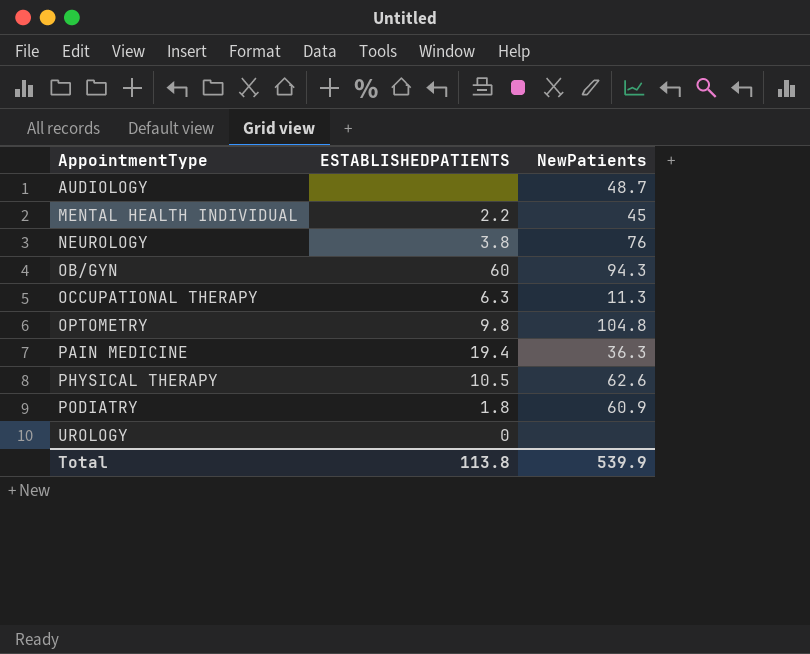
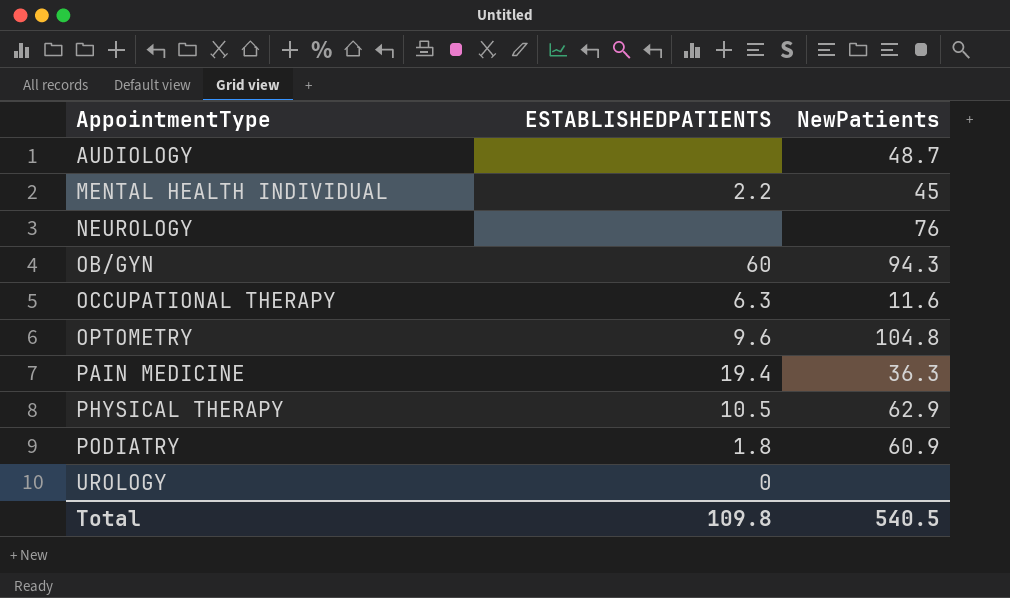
NEUROLOGY | ESTABLISHEDPATIENTS: 3.8 -> none
OCCUPATIONAL THERAPY | NewPatients: 11.3 -> 11.6
OPTOMETRY | ESTABLISHEDPATIENTS: 9.8 -> 9.6
PHYSICAL THERAPY | NewPatients: 62.6 -> 62.9
Total | ESTABLISHEDPATIENTS: 113.8 -> 109.8
Total | NewPatients: 539.9 -> 540.5

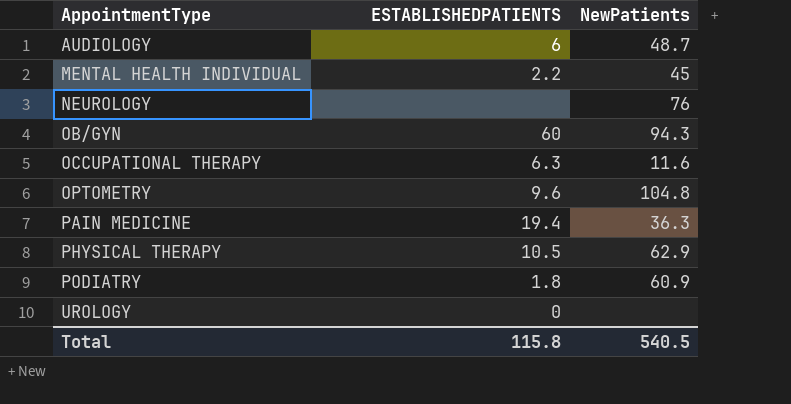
AUDIOLOGY | ESTABLISHEDPATIENTS: none -> 6
Total | ESTABLISHEDPATIENTS: 109.8 -> 115.8

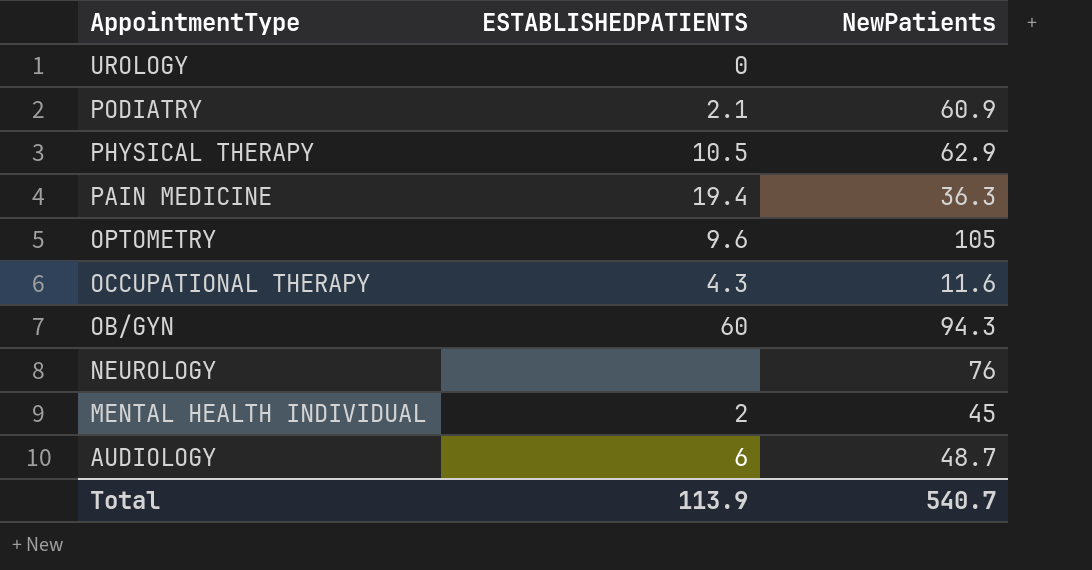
row order: AppointmentType ascending -> AppointmentType descending
PODIATRY | ESTABLISHEDPATIENTS: 1.8 -> 2.1
OPTOMETRY | NewPatients: 104.8 -> 105
OCCUPATIONAL THERAPY | ESTABLISHEDPATIENTS: 6.3 -> 4.3
MENTAL HEALTH INDIVIDUAL | ESTABLISHEDPATIENTS: 2.2 -> 2
Total | ESTABLISHEDPATIENTS: 115.8 -> 113.9
Total | NewPatients: 540.5 -> 540.7

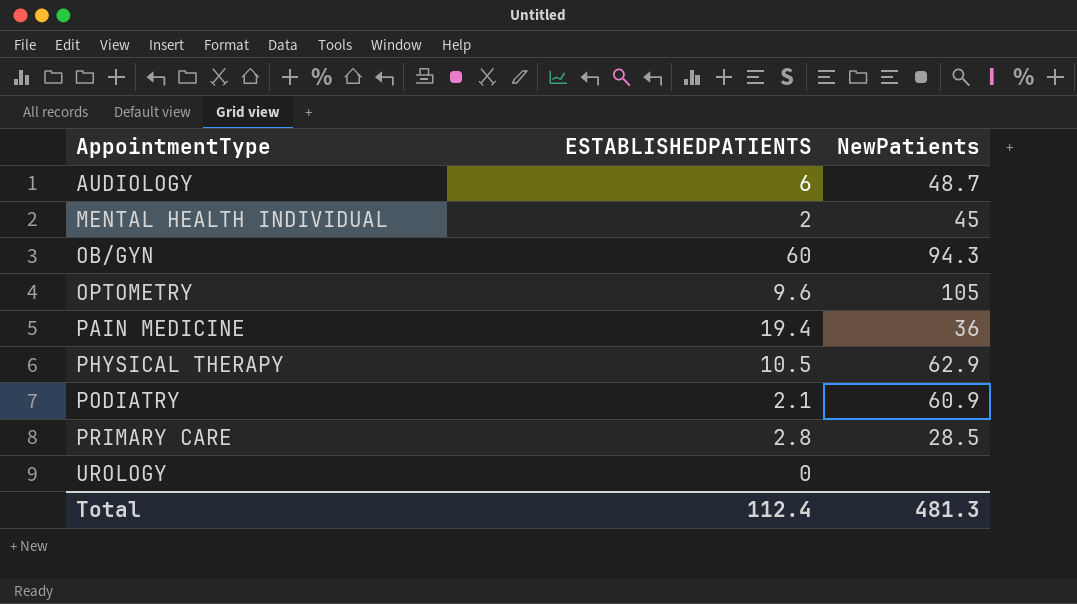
row order: AppointmentType descending -> AppointmentType ascending
row OCCUPATIONAL THERAPY: 4.3 | 11.6 -> none
row NEUROLOGY: none | 76 -> none
PAIN MEDICINE | NewPatients: 36.3 -> 36
row PRIMARY CARE: none -> 2.8 | 28.5
Total | ESTABLISHEDPATIENTS: 113.9 -> 112.4
Total | NewPatients: 540.7 -> 481.3

